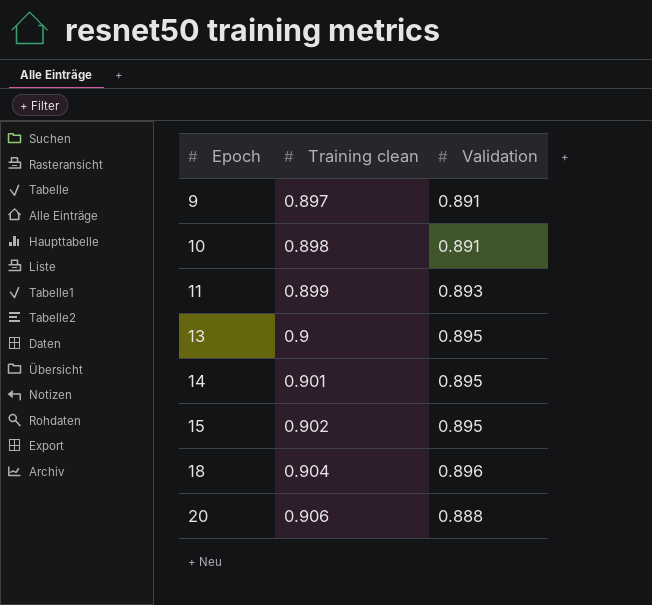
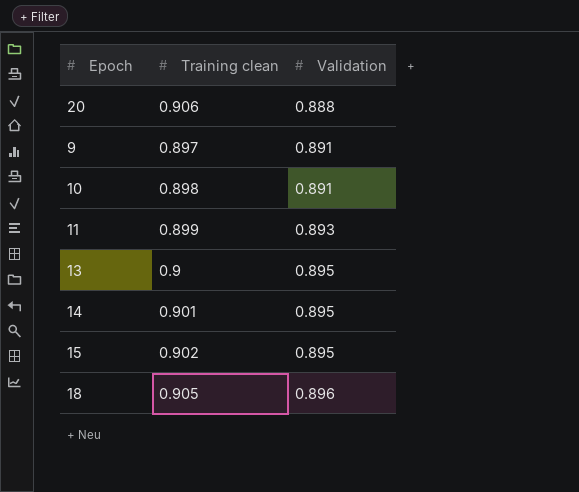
row order: Epoch ascending -> Validation ascending
18 | Training clean: 0.904 -> 0.905

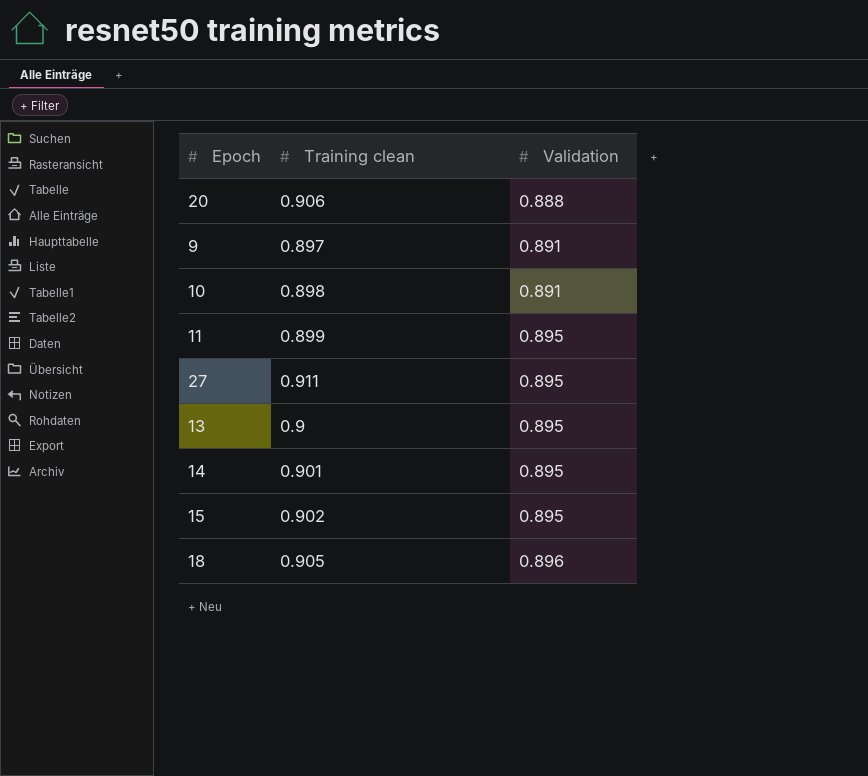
11 | Validation: 0.893 -> 0.895
row 27: none -> 0.911 | 0.895

